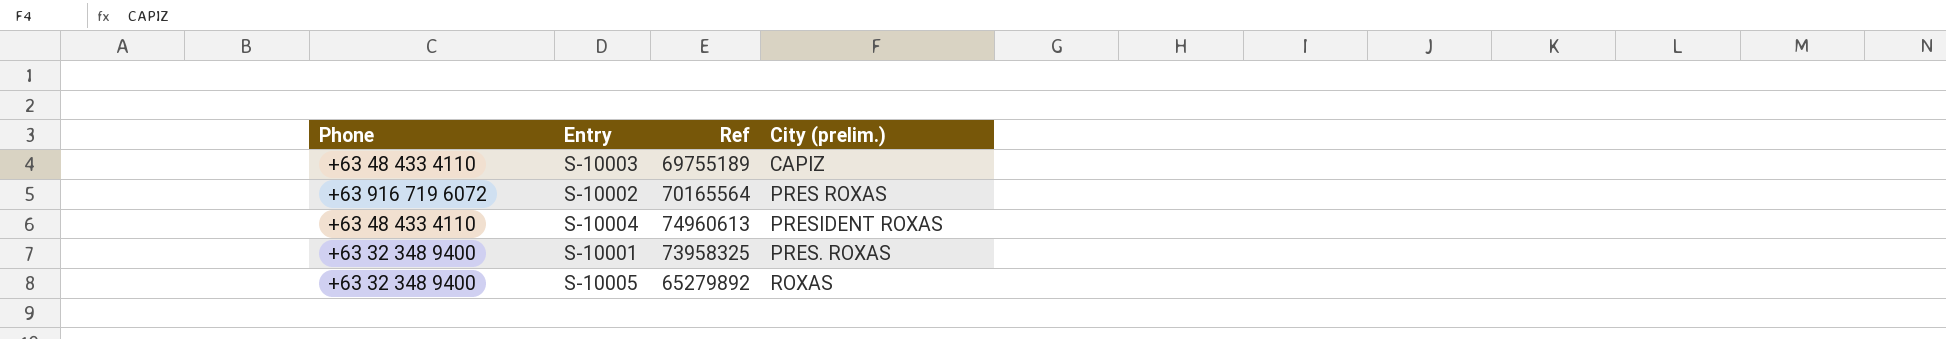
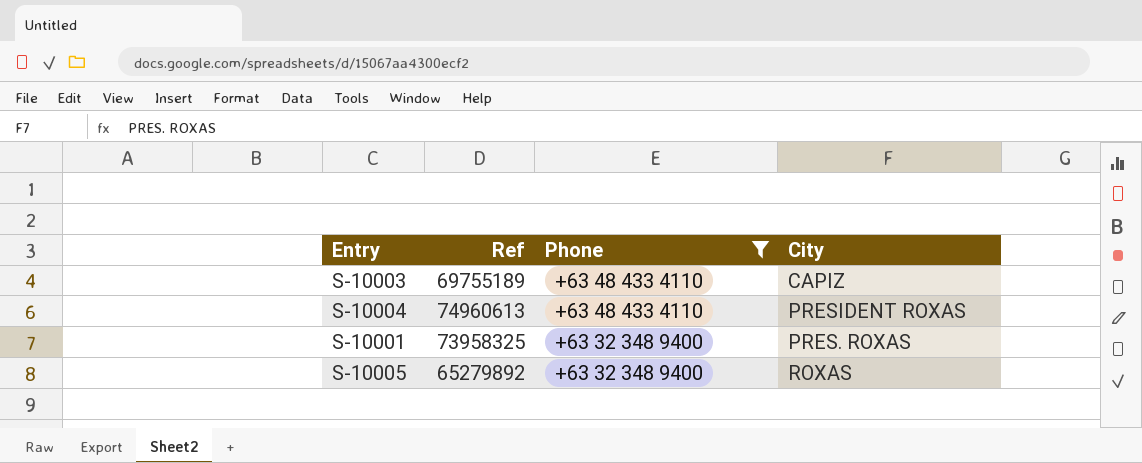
filter: none -> Phone != +63 916 719 6072
column Phone | position: 1 -> 3
column name: City (prelim.) -> City

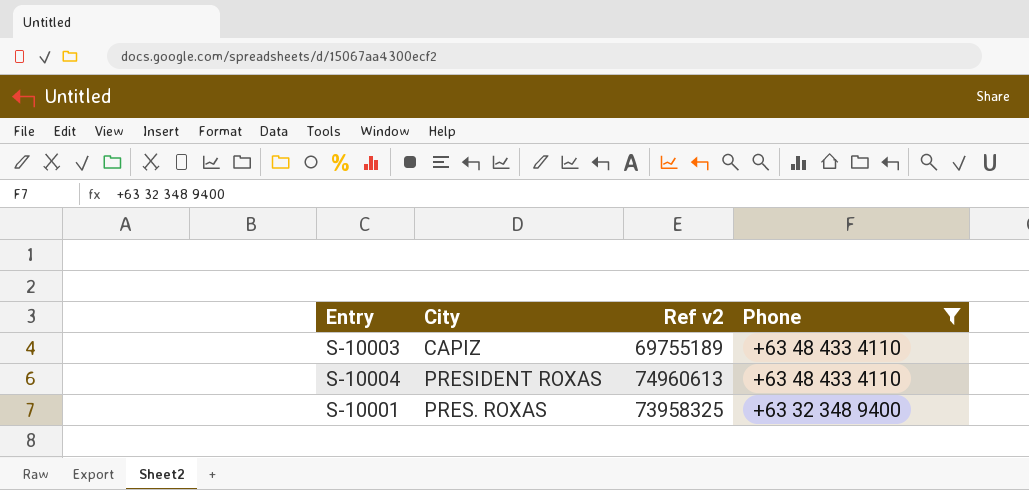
column City | position: 4 -> 2
column name: Ref -> Ref v2
row S-10005: 65279892 | +63 32 348 9400 | ROXAS -> none

